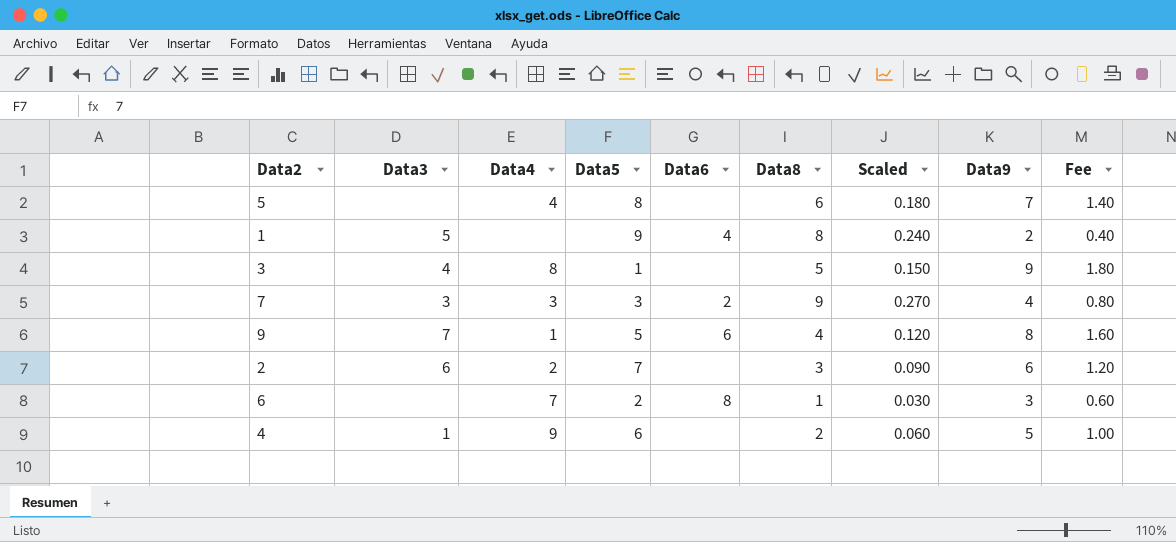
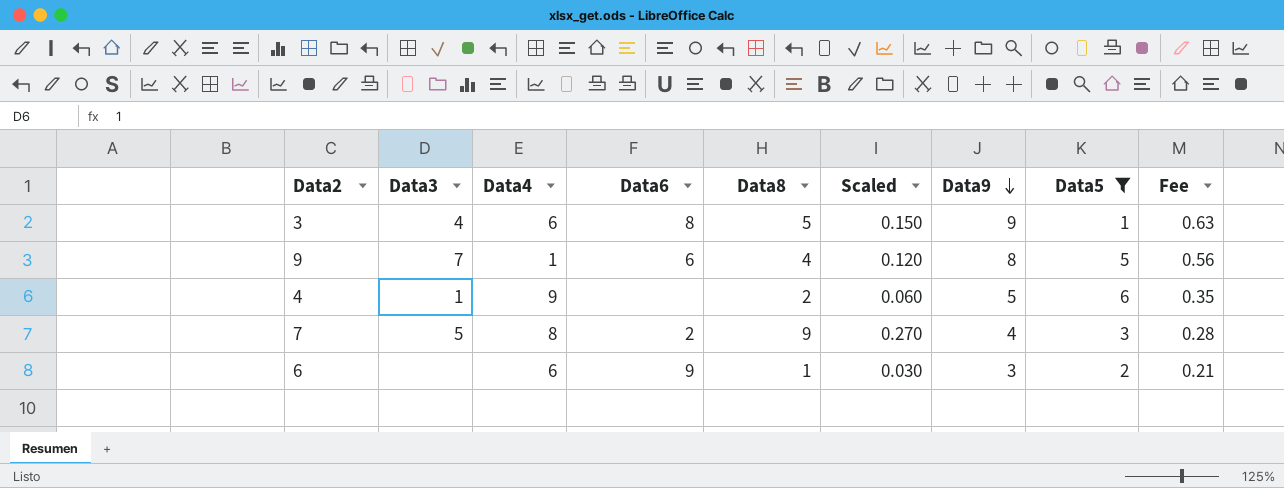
filter: none -> Data5 <= 6
row order: none -> Data9 descending
column Data5 | position: 4 -> 8
column Fee | formula: [Data9] * 0.2 -> [Data9] * 0.07
3 | Data4: 8 -> 6
3 | Data6: none -> 8
7 | Data3: 3 -> 5
7 | Data4: 3 -> 8
6 | Data4: 7 -> 6
6 | Data6: 8 -> 9

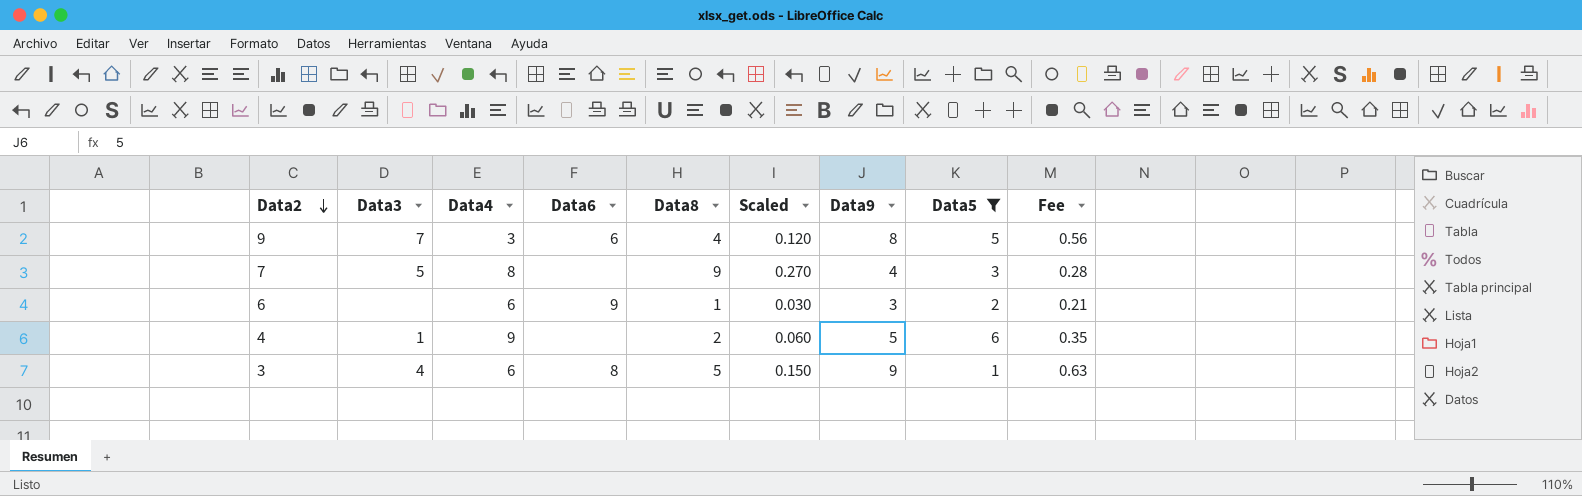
row order: Data9 descending -> Data2 descending
9 | Data4: 1 -> 3
7 | Data6: 2 -> none

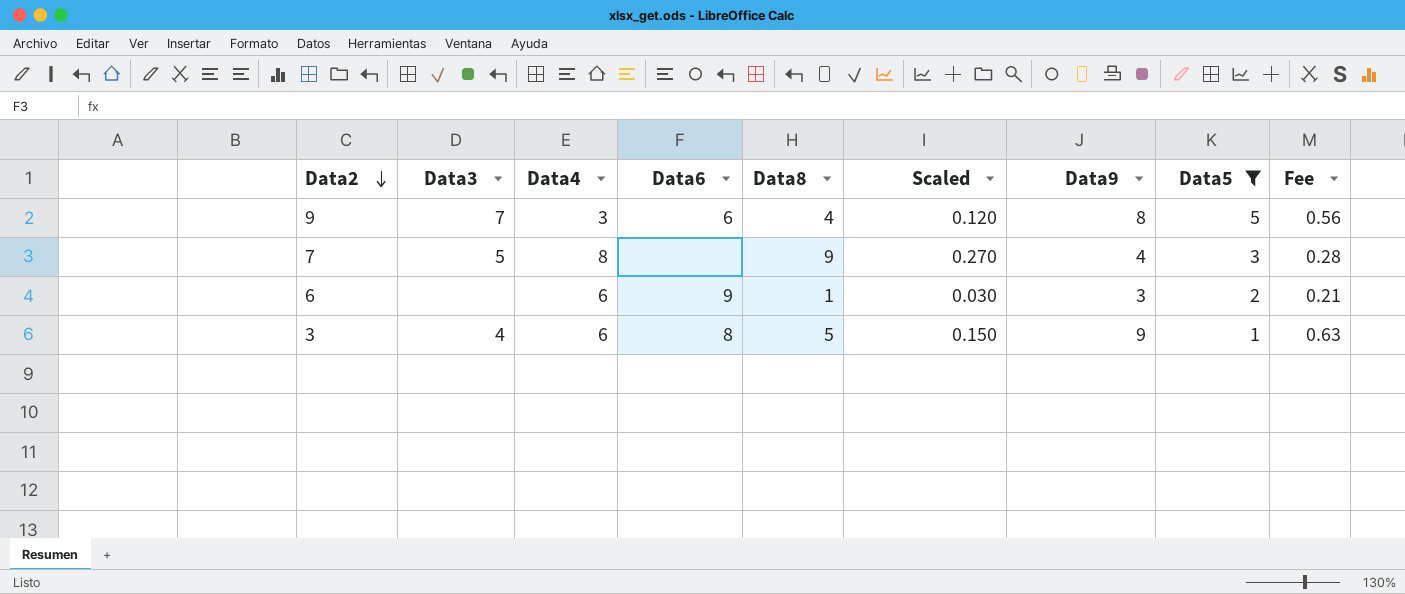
row 4: 1 | 9 | none | 2 | 0.060 | 5 | 6 | 0.35 -> none

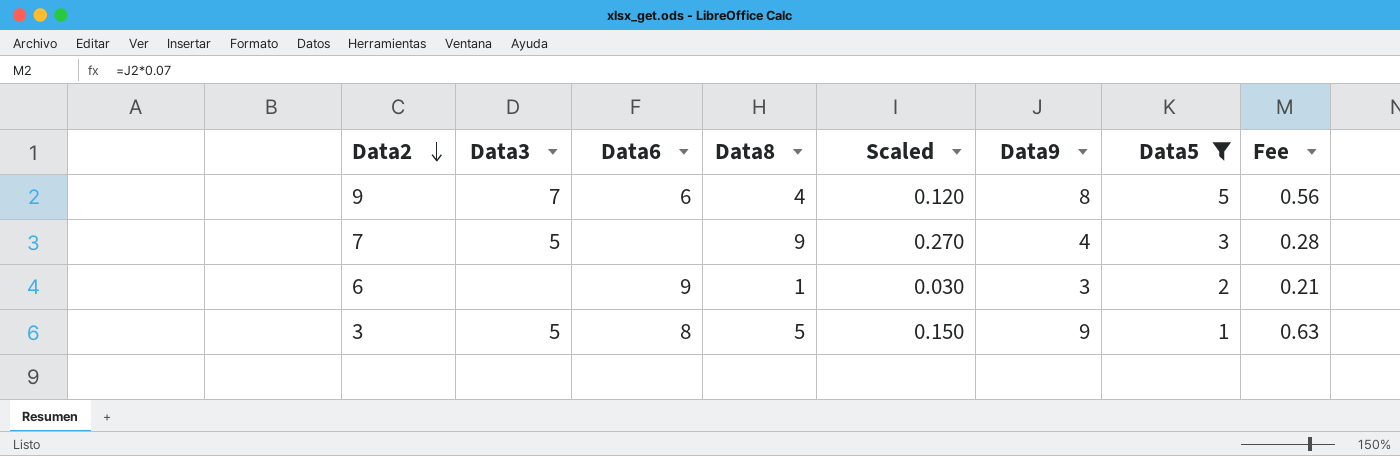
column Data4 | position: 3 -> none
3 | Data3: 4 -> 5

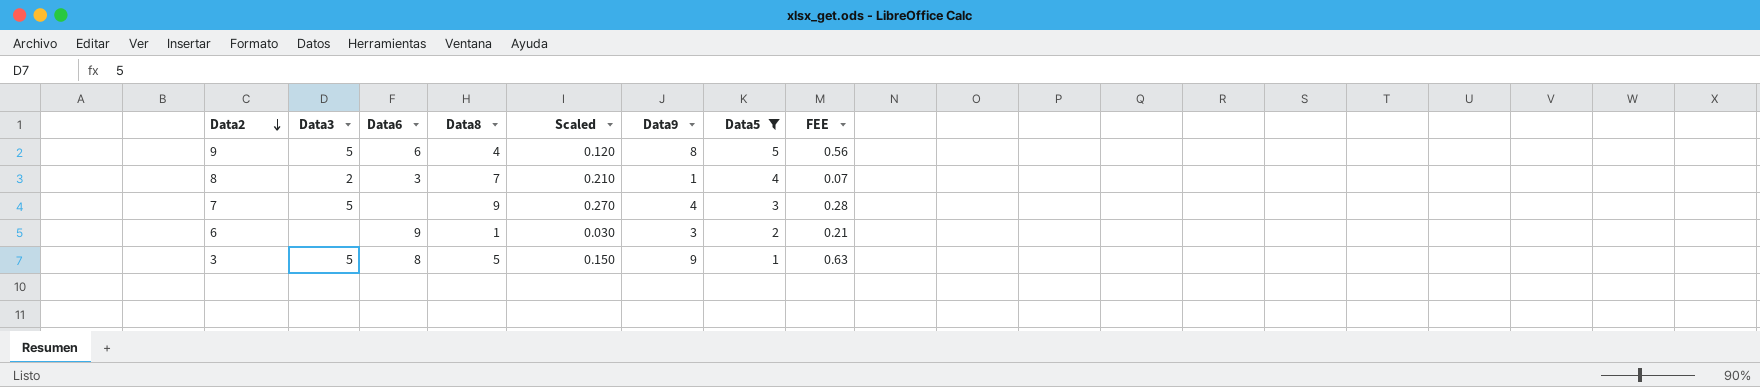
column name: Fee -> FEE
9 | Data3: 7 -> 5
row 8: none -> 2 | 3 | 7 | 0.210 | 1 | 4 | 0.07

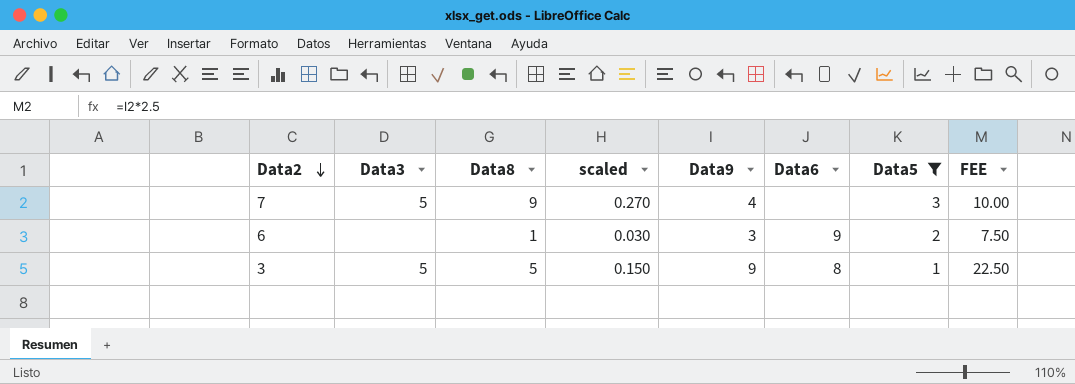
column name: Scaled -> scaled
column Data6 | position: 3 -> 6
column FEE | formula: [Data9] * 0.07 -> [Data9] * 2.5
row 9: 5 | 6 | 4 | 0.120 | 8 | 5 | 0.56 -> none
row 8: 2 | 3 | 7 | 0.210 | 1 | 4 | 0.07 -> none

